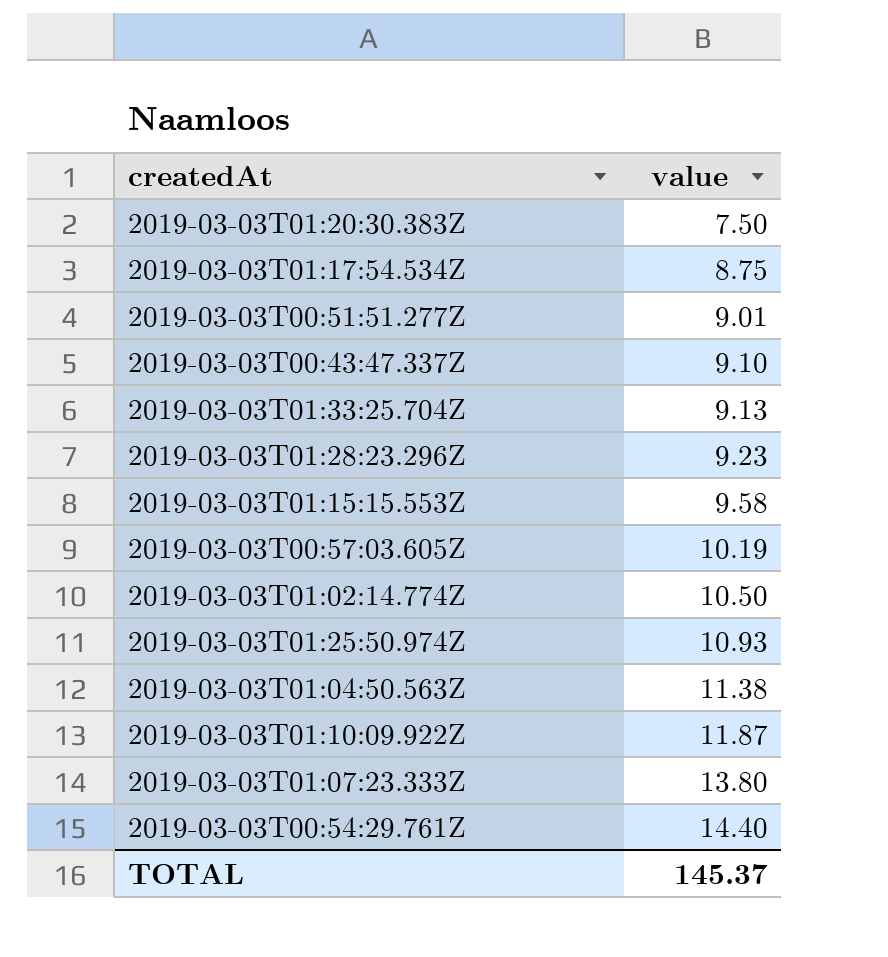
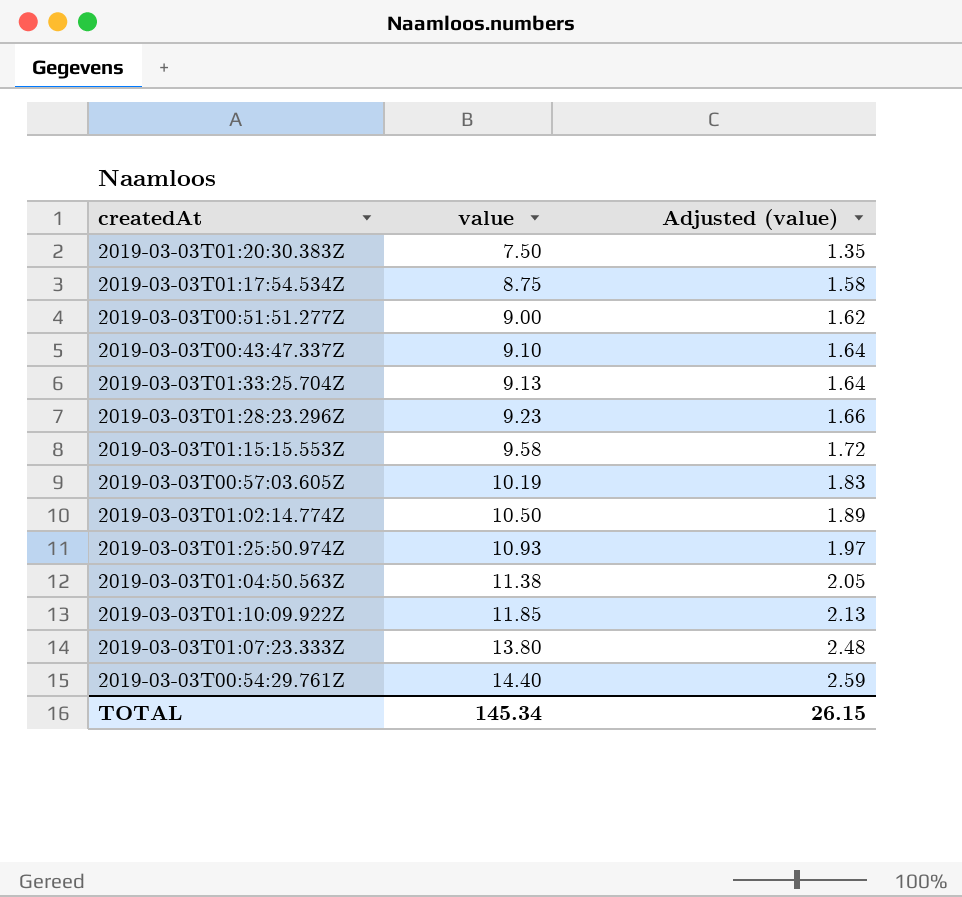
column Adjusted (value) | formula: none -> [value] * 0.18
2019-03-03T00:51:51.277Z | value: 9.01 -> 9.00
2019-03-03T01:10:09.922Z | value: 11.87 -> 11.85
TOTAL | value: 145.37 -> 145.34

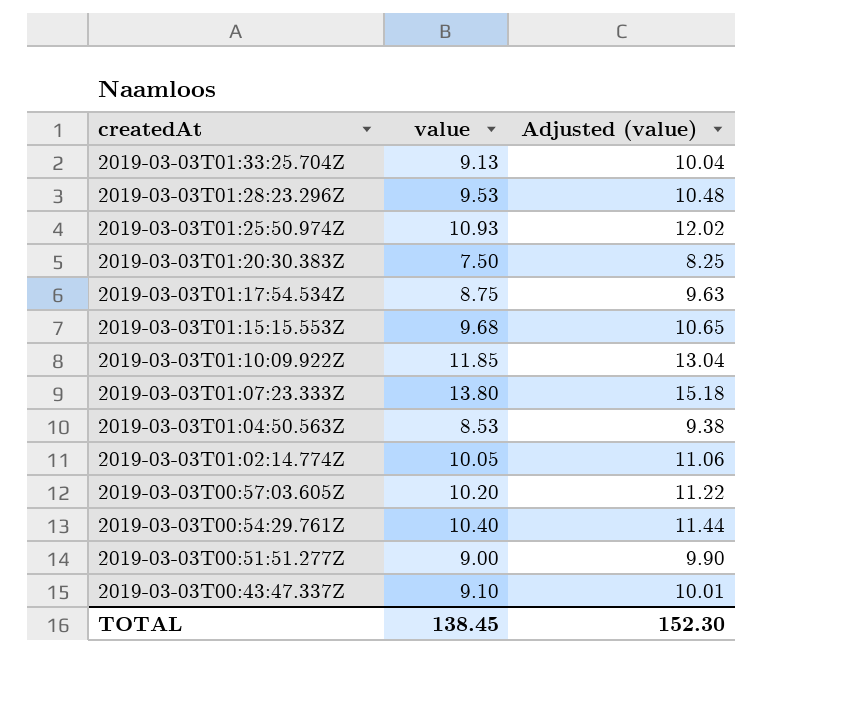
row order: value ascending -> createdAt descending
column Adjusted (value) | formula: [value] * 0.18 -> [value] * 1.1
2019-03-03T01:28:23.296Z | value: 9.23 -> 9.53
2019-03-03T01:15:15.553Z | value: 9.58 -> 9.68
2019-03-03T01:04:50.563Z | value: 11.38 -> 8.53
2019-03-03T01:02:14.774Z | value: 10.50 -> 10.05
2019-03-03T00:57:03.605Z | value: 10.19 -> 10.20
2019-03-03T00:54:29.761Z | value: 14.40 -> 10.40
TOTAL | value: 145.34 -> 138.45
TOTAL | Adjusted (value): 26.15 -> 152.30

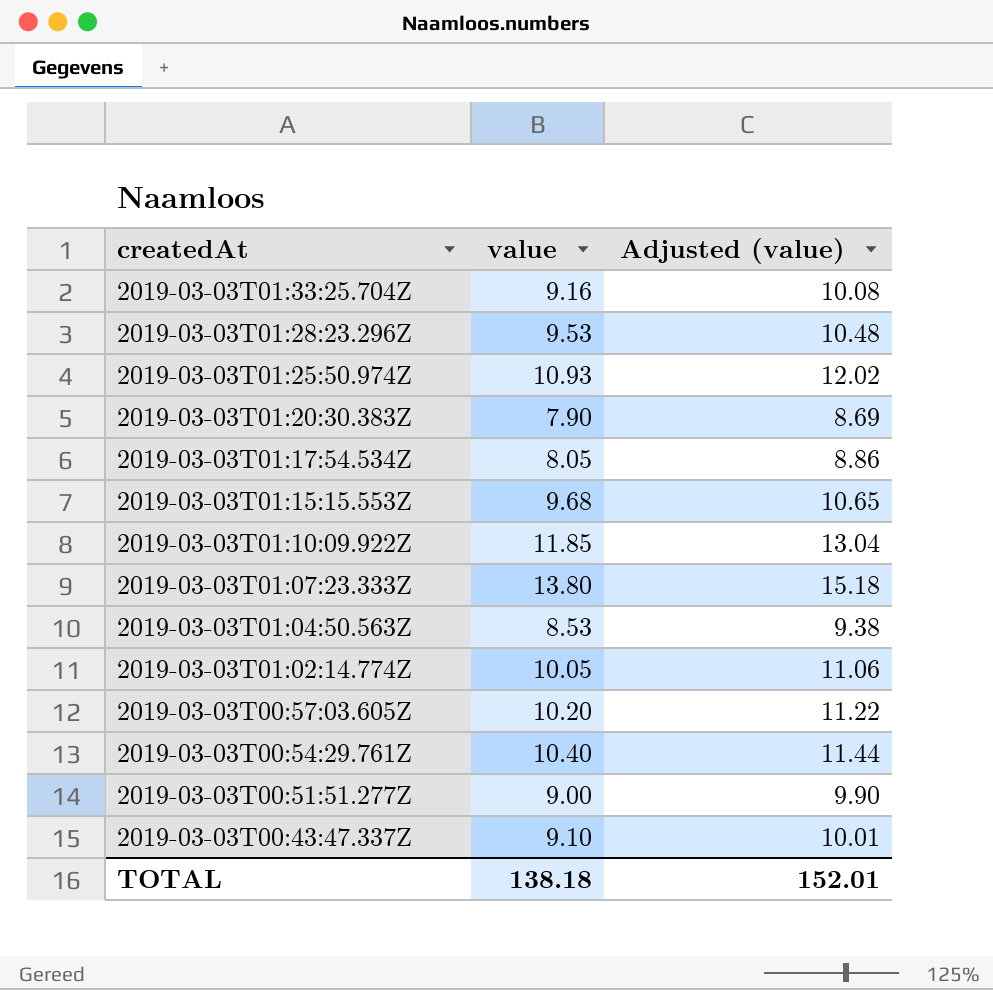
2019-03-03T01:33:25.704Z | value: 9.13 -> 9.16
2019-03-03T01:33:25.704Z | Adjusted (value): 10.04 -> 10.08
2019-03-03T01:20:30.383Z | value: 7.50 -> 7.90
2019-03-03T01:20:30.383Z | Adjusted (value): 8.25 -> 8.69
2019-03-03T01:17:54.534Z | value: 8.75 -> 8.05
2019-03-03T01:17:54.534Z | Adjusted (value): 9.63 -> 8.86
TOTAL | value: 138.45 -> 138.18
TOTAL | Adjusted (value): 152.30 -> 152.01

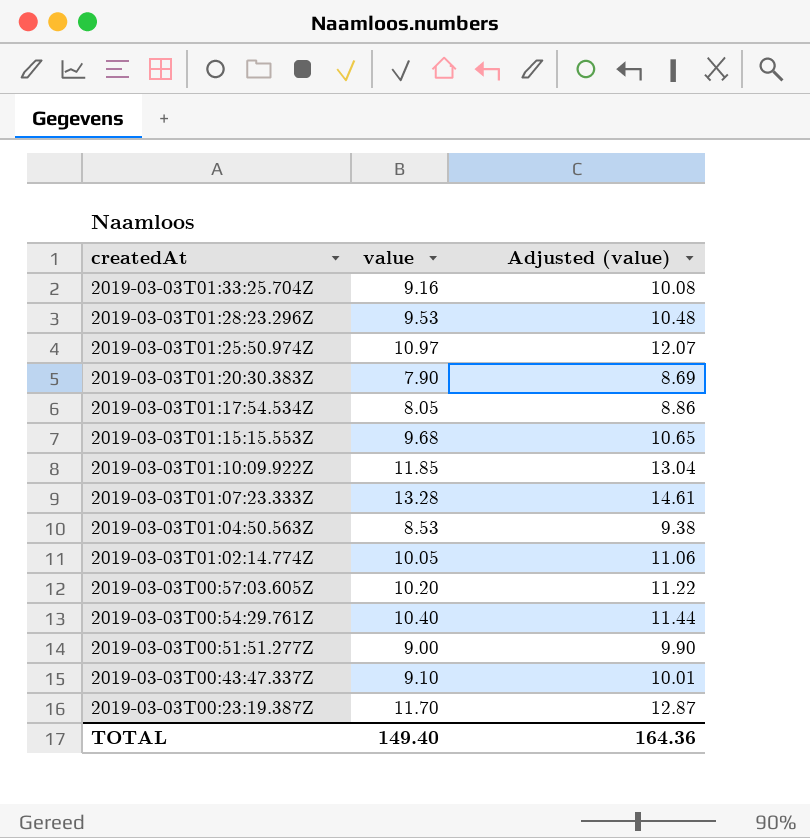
2019-03-03T01:25:50.974Z | value: 10.93 -> 10.97
2019-03-03T01:25:50.974Z | Adjusted (value): 12.02 -> 12.07
2019-03-03T01:07:23.333Z | value: 13.80 -> 13.28
2019-03-03T01:07:23.333Z | Adjusted (value): 15.18 -> 14.61
row 2019-03-03T00:23:19.387Z: none -> 11.70 | 12.87
TOTAL | value: 138.18 -> 149.40
TOTAL | Adjusted (value): 152.01 -> 164.36

